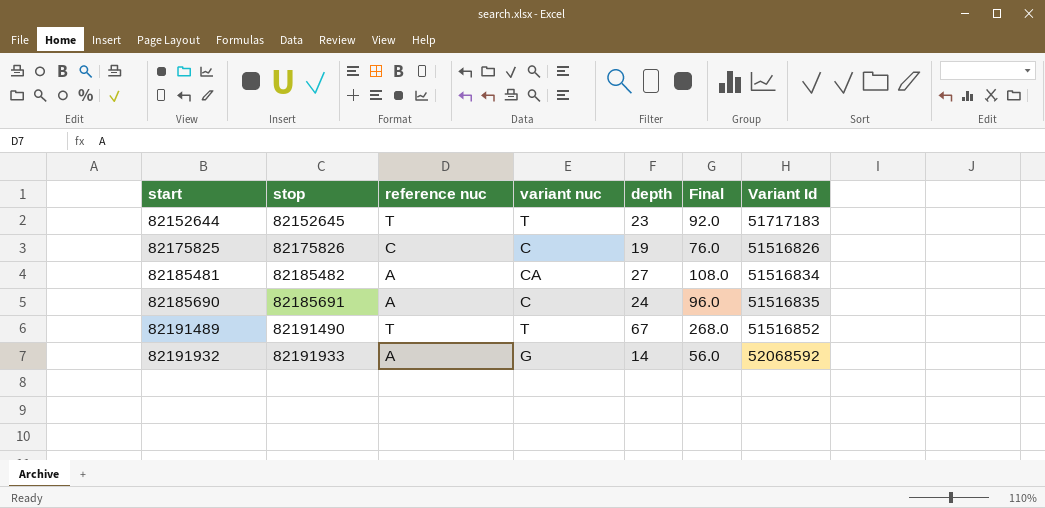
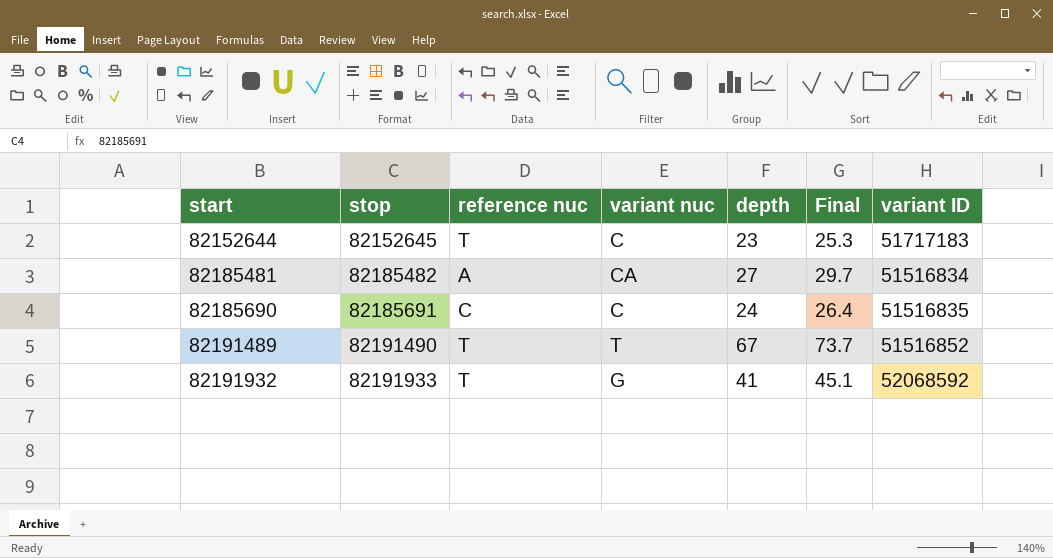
column Final | formula: [depth] * 4 -> [depth] * 1.1
column name: Variant Id -> variant ID
row 82175825: 82175826 | C | C | 19 | 76.0 | 51516826 -> none
82152644 | variant nuc: T -> C
82185690 | reference nuc: A -> C
82191932 | reference nuc: A -> T
82191932 | depth: 14 -> 41

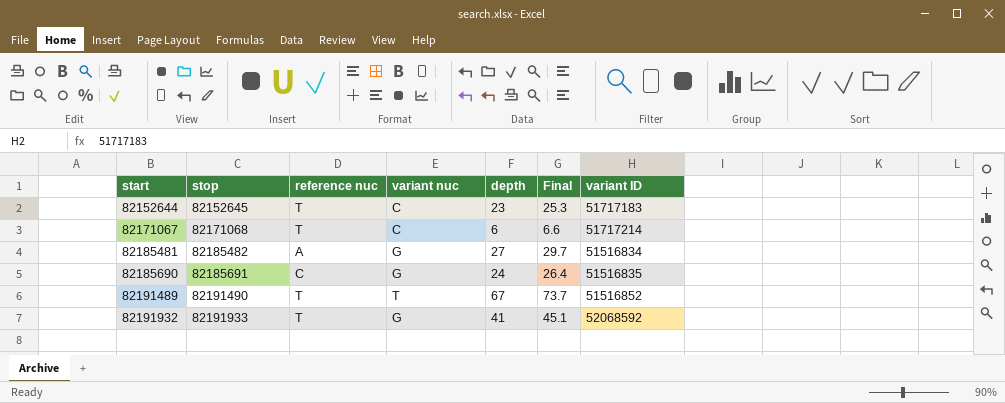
row 82171067: none -> 82171068 | T | C | 6 | 6.6 | 51717214
82185481 | variant nuc: CA -> G
82185690 | variant nuc: C -> G

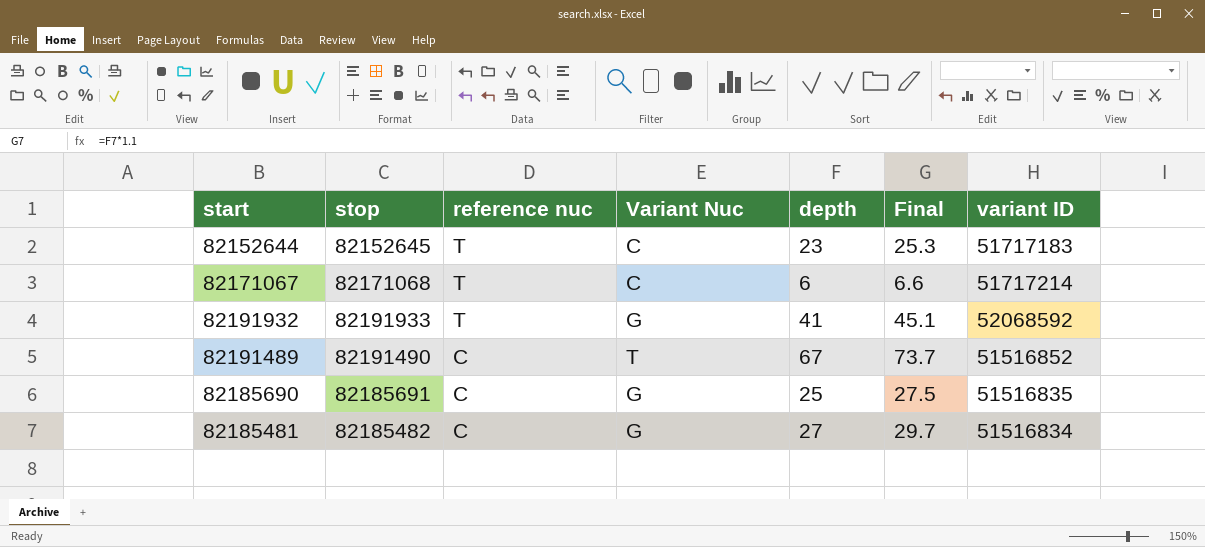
row order: start ascending -> reference nuc descending
column name: variant nuc -> Variant Nuc
82191489 | reference nuc: T -> C
82185690 | depth: 24 -> 25
82185690 | Final: 26.4 -> 27.5
82185481 | reference nuc: A -> C

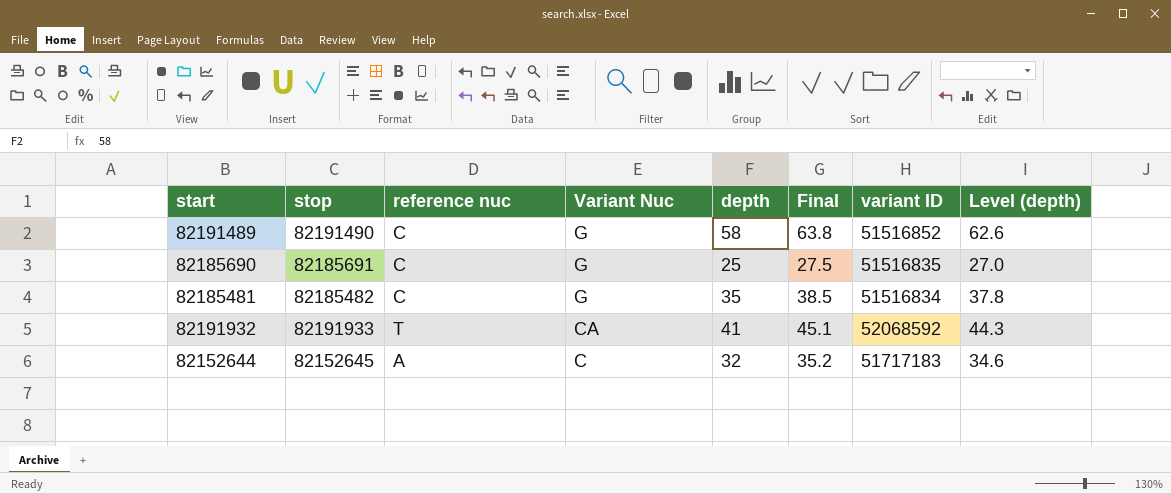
row order: reference nuc descending -> Variant Nuc descending
column Level (depth) | formula: none -> [depth] * 1.08
row 82171067: 82171068 | T | C | 6 | 6.6 | 51717214 -> none
82191489 | Variant Nuc: T -> G
82191489 | depth: 67 -> 58
82191489 | Final: 73.7 -> 63.8
82185481 | depth: 27 -> 35
82185481 | Final: 29.7 -> 38.5
82191932 | Variant Nuc: G -> CA
82152644 | reference nuc: T -> A
82152644 | depth: 23 -> 32
82152644 | Final: 25.3 -> 35.2

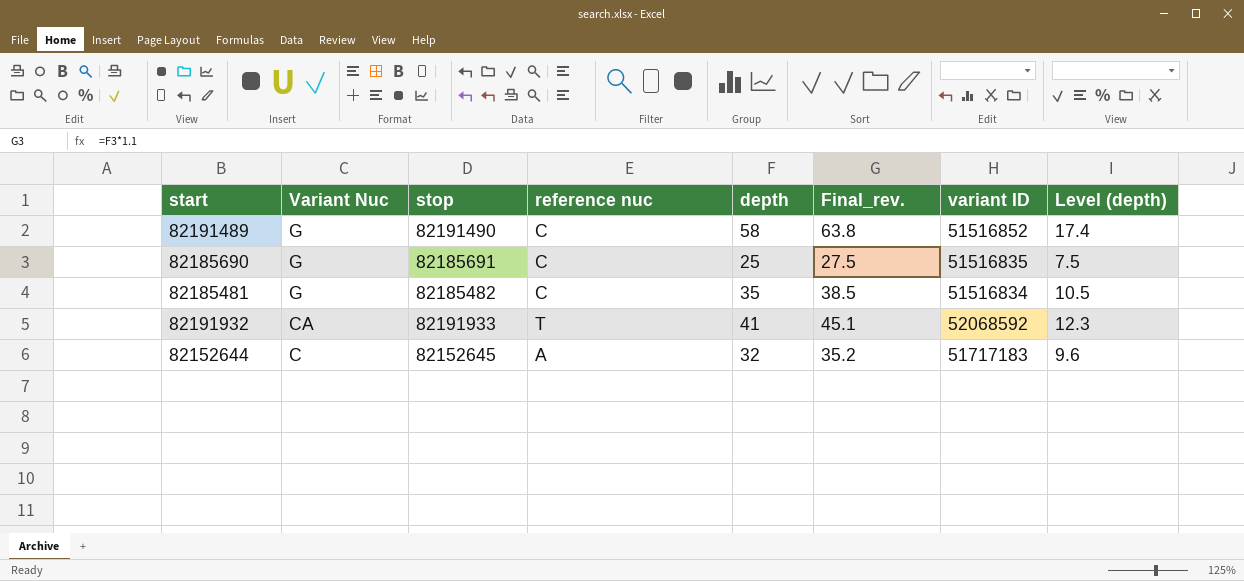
column Variant Nuc | position: 4 -> 2
column name: Final -> Final_rev.
column Level (depth) | formula: [depth] * 1.08 -> [depth] * 0.3

